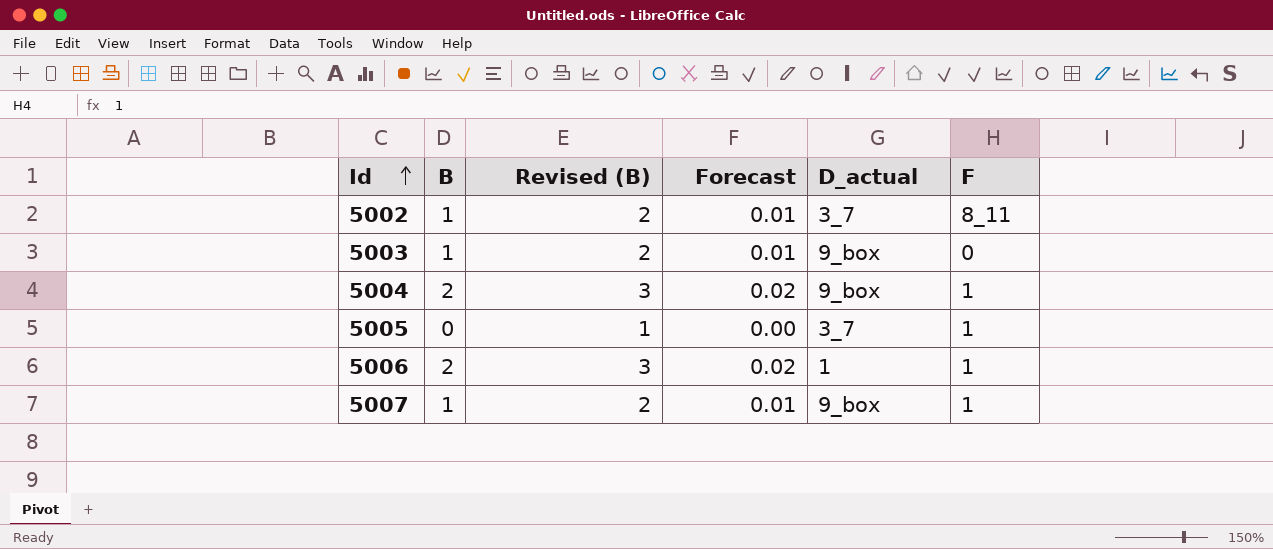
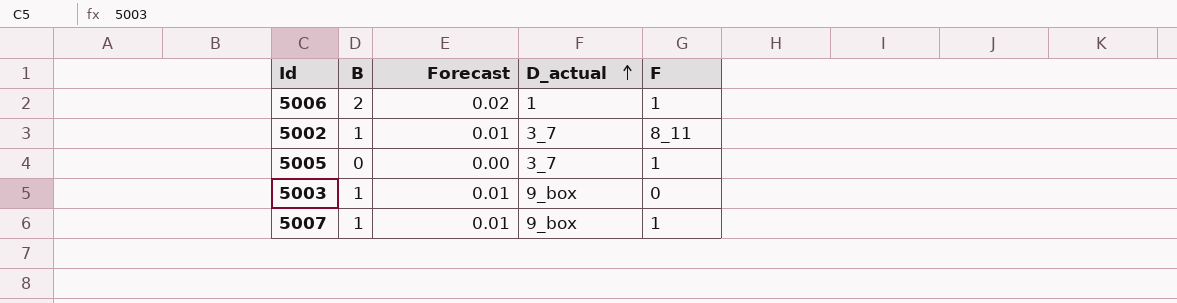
row order: Id ascending -> D_actual ascending
column Revised (B) | formula: [B] + 1 -> none
row 5004: 2 | 3 | 0.02 | 9_box | 1 -> none

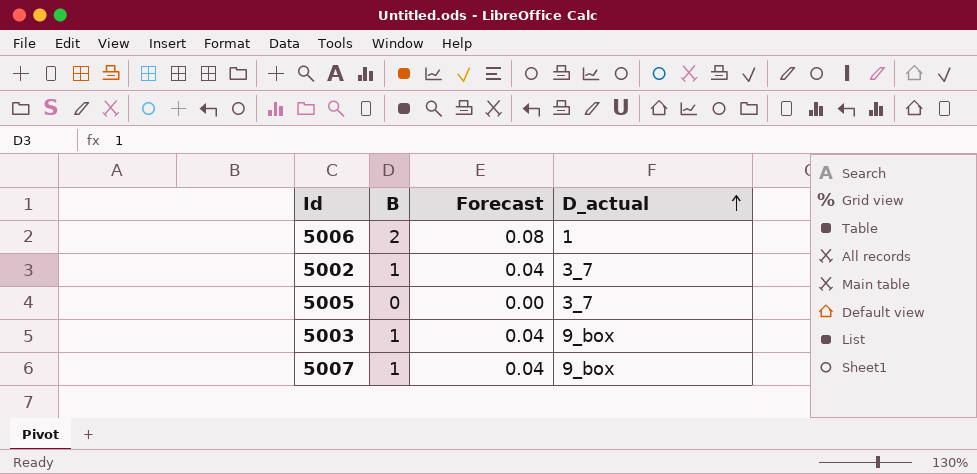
column F | position: 5 -> none
column Forecast | formula: [B] * 0.01 -> [B] * 0.04

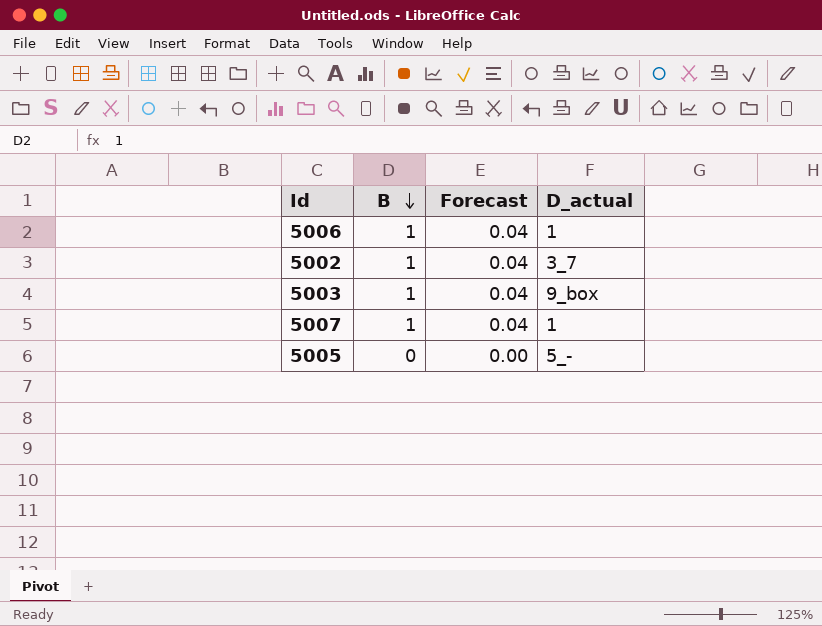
row order: D_actual ascending -> B descending
5006 | B: 2 -> 1
5006 | Forecast: 0.08 -> 0.04
5007 | D_actual: 9_box -> 1
5005 | D_actual: 3_7 -> 5_-

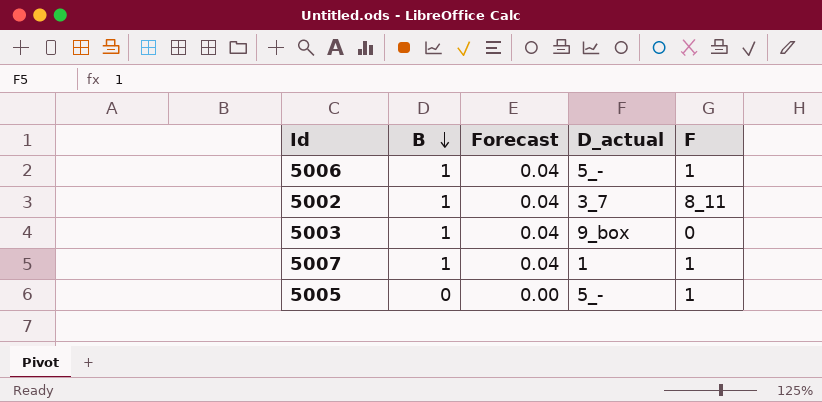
column F | position: none -> 5
5006 | D_actual: 1 -> 5_-

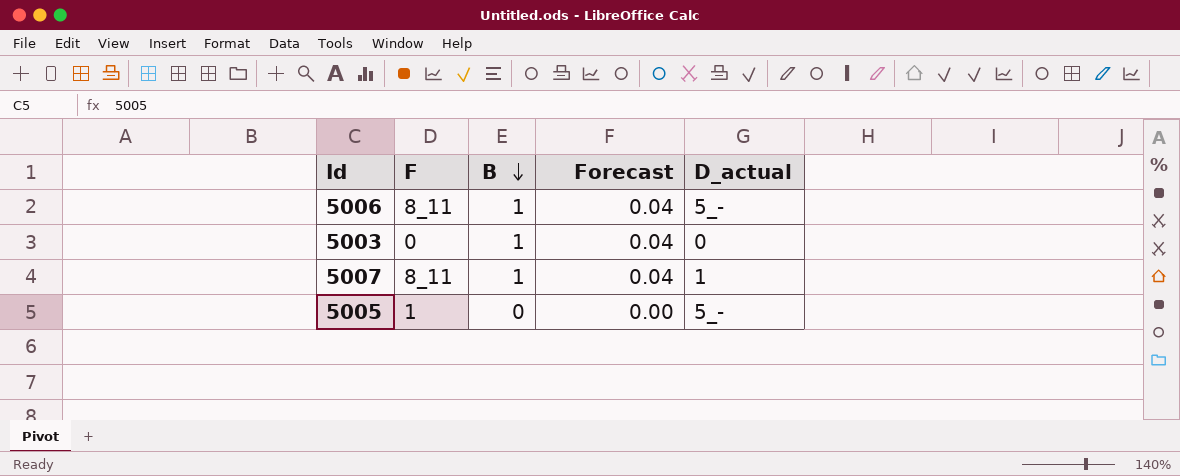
column F | position: 5 -> 2
row 5002: 1 | 0.04 | 3_7 | 8_11 -> none
5006 | F: 1 -> 8_11
5003 | D_actual: 9_box -> 0
5007 | F: 1 -> 8_11

